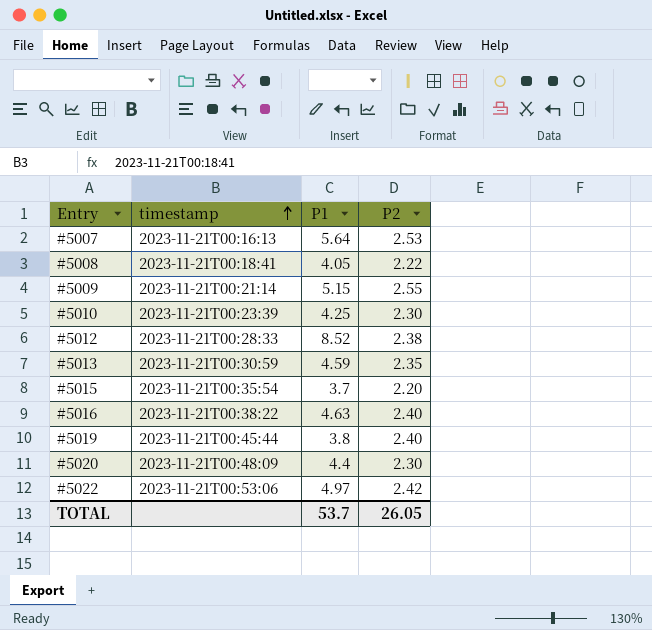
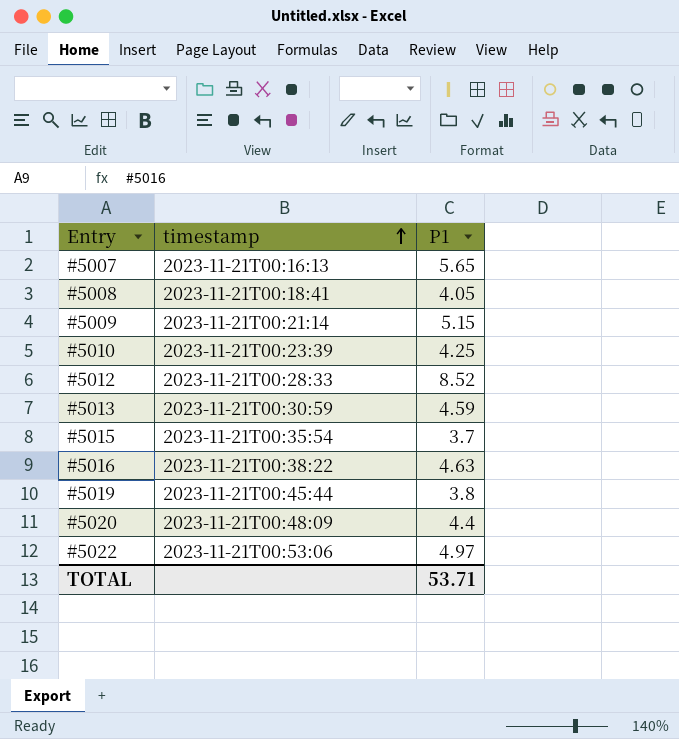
column P2 | position: 4 -> none
#5007 | P1: 5.64 -> 5.65
TOTAL | P1: 53.7 -> 53.71

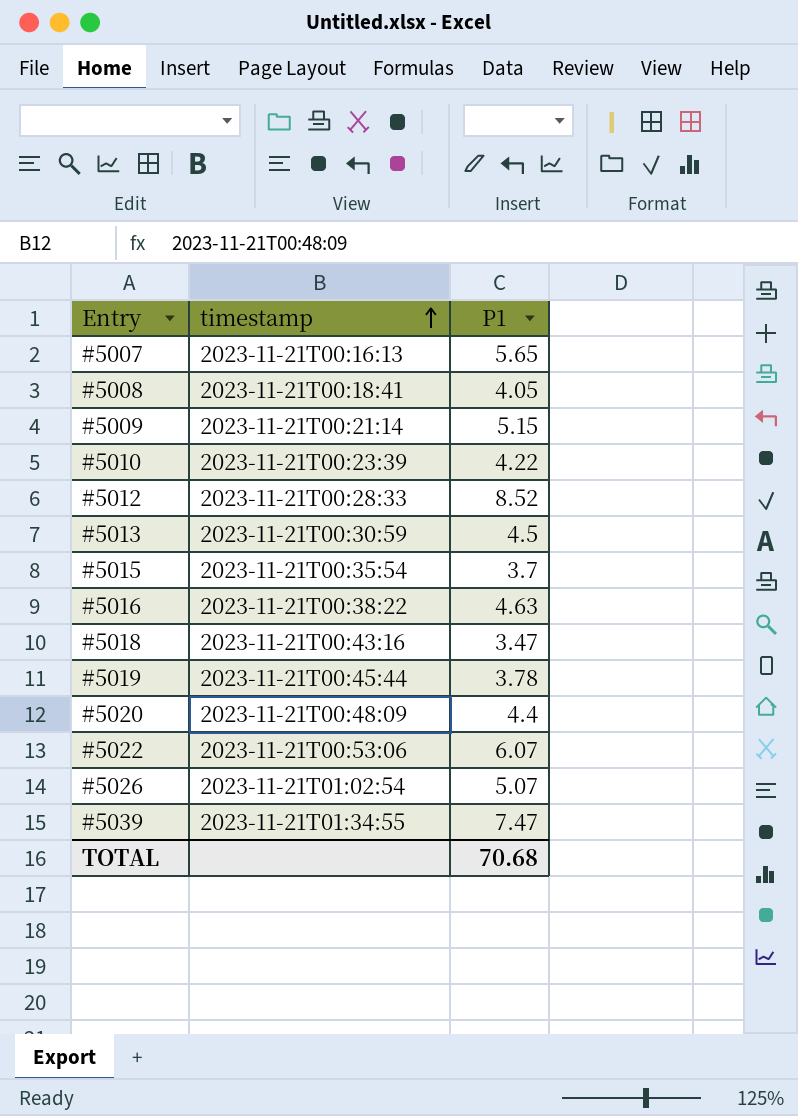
#5010 | P1: 4.25 -> 4.22
#5013 | P1: 4.59 -> 4.5
row #5018: none -> 2023-11-21T00:43:16 | 3.47
#5019 | P1: 3.8 -> 3.78
#5022 | P1: 4.97 -> 6.07
row #5026: none -> 2023-11-21T01:02:54 | 5.07
row #5039: none -> 2023-11-21T01:34:55 | 7.47
TOTAL | P1: 53.71 -> 70.68

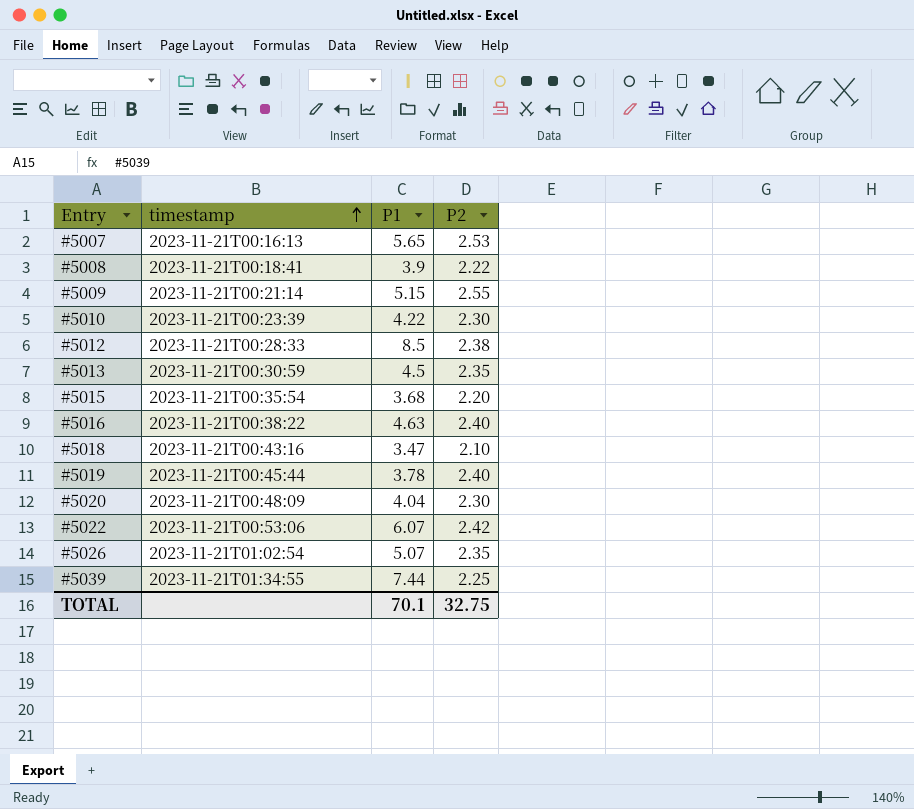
column P2 | position: none -> 4
#5008 | P1: 4.05 -> 3.9
#5012 | P1: 8.52 -> 8.5
#5015 | P1: 3.7 -> 3.68
#5020 | P1: 4.4 -> 4.04
#5039 | P1: 7.47 -> 7.44
TOTAL | P1: 70.68 -> 70.1

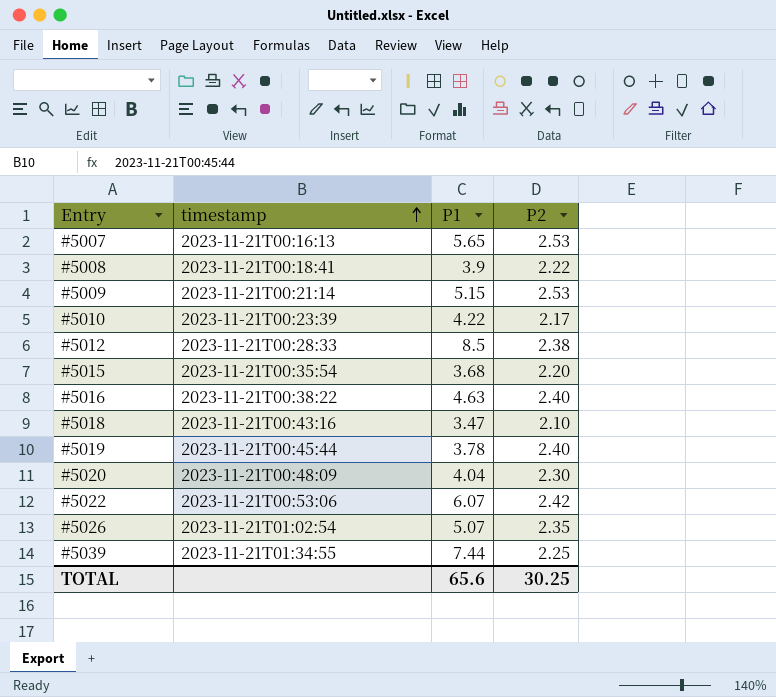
row #5013: 2023-11-21T00:30:59 | 4.5 | 2.35 -> none
#5009 | P2: 2.55 -> 2.53
#5010 | P2: 2.30 -> 2.17
TOTAL | P1: 70.1 -> 65.6
TOTAL | P2: 32.75 -> 30.25

